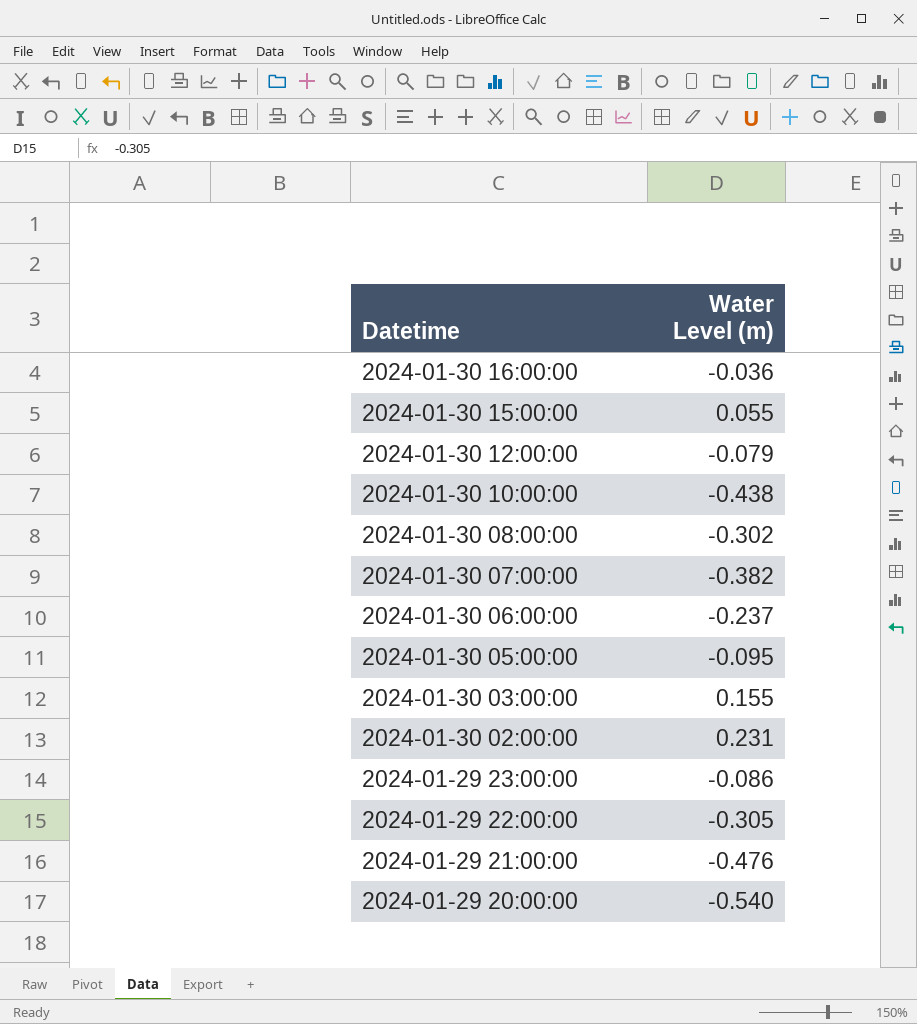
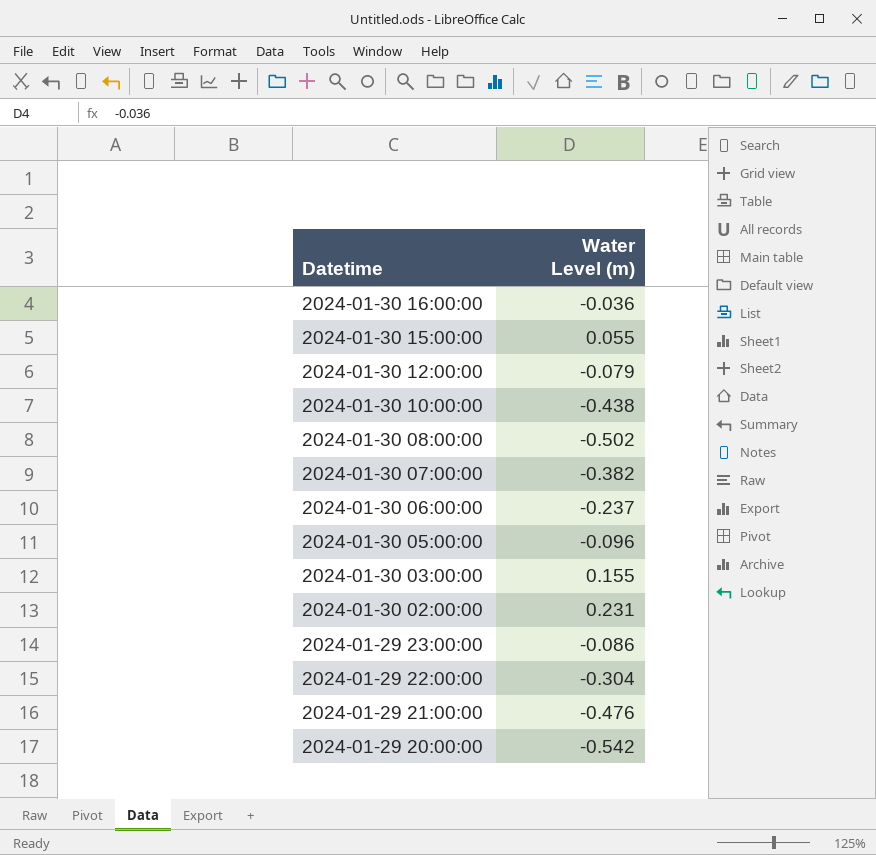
2024-01-30 08:00:00 | Water Level (m): -0.302 -> -0.502
2024-01-30 05:00:00 | Water Level (m): -0.095 -> -0.096
2024-01-29 22:00:00 | Water Level (m): -0.305 -> -0.304
2024-01-29 20:00:00 | Water Level (m): -0.540 -> -0.542

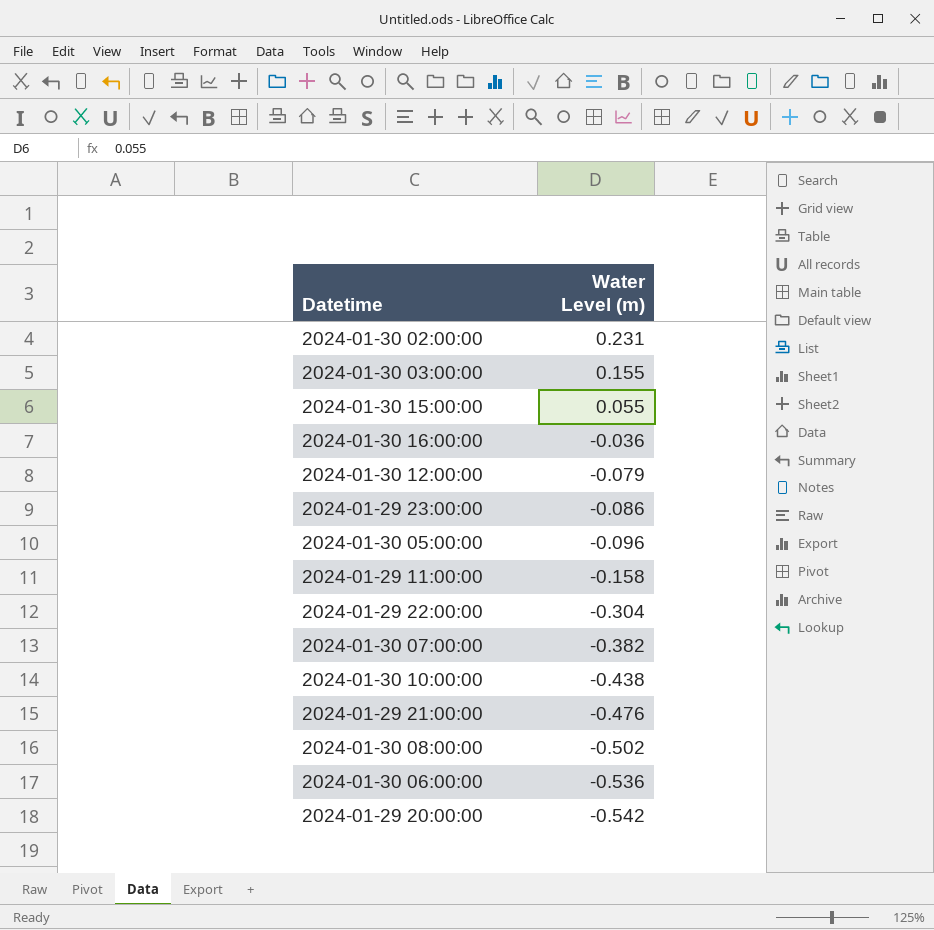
row order: Datetime descending -> Water Level (m) descending
row 2024-01-29 11:00:00: none -> -0.158
2024-01-30 06:00:00 | Water Level (m): -0.237 -> -0.536

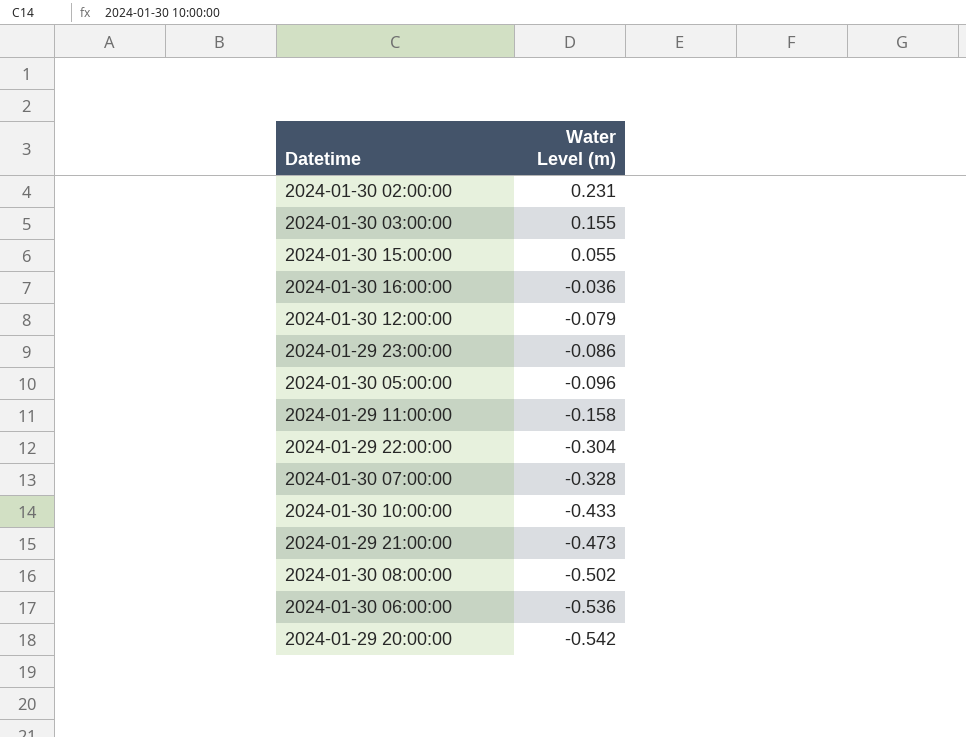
2024-01-30 07:00:00 | Water Level (m): -0.382 -> -0.328
2024-01-30 10:00:00 | Water Level (m): -0.438 -> -0.433
2024-01-29 21:00:00 | Water Level (m): -0.476 -> -0.473

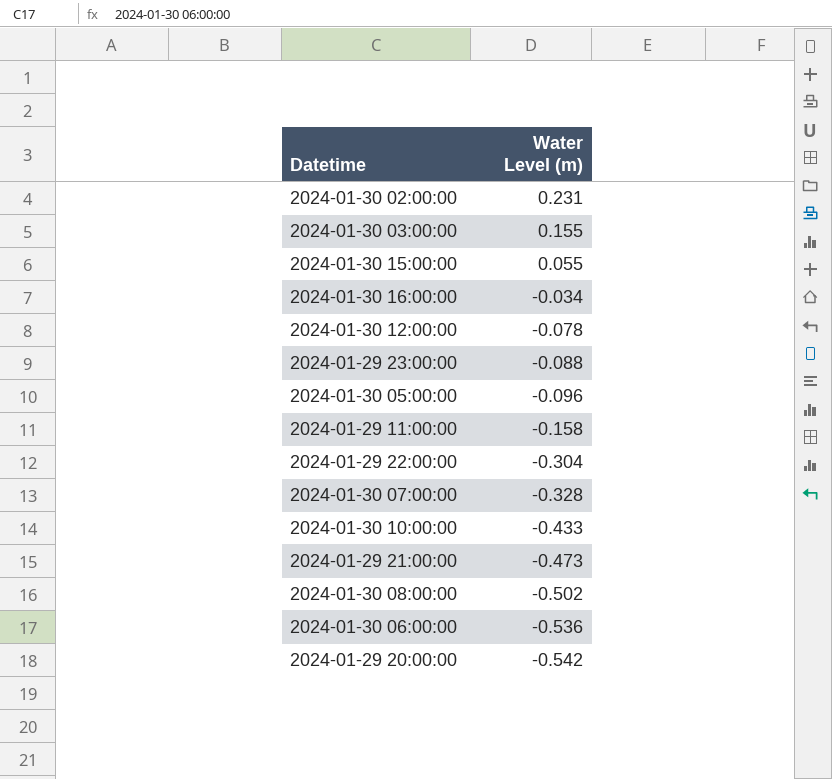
2024-01-30 16:00:00 | Water Level (m): -0.036 -> -0.034
2024-01-30 12:00:00 | Water Level (m): -0.079 -> -0.078
2024-01-29 23:00:00 | Water Level (m): -0.086 -> -0.088

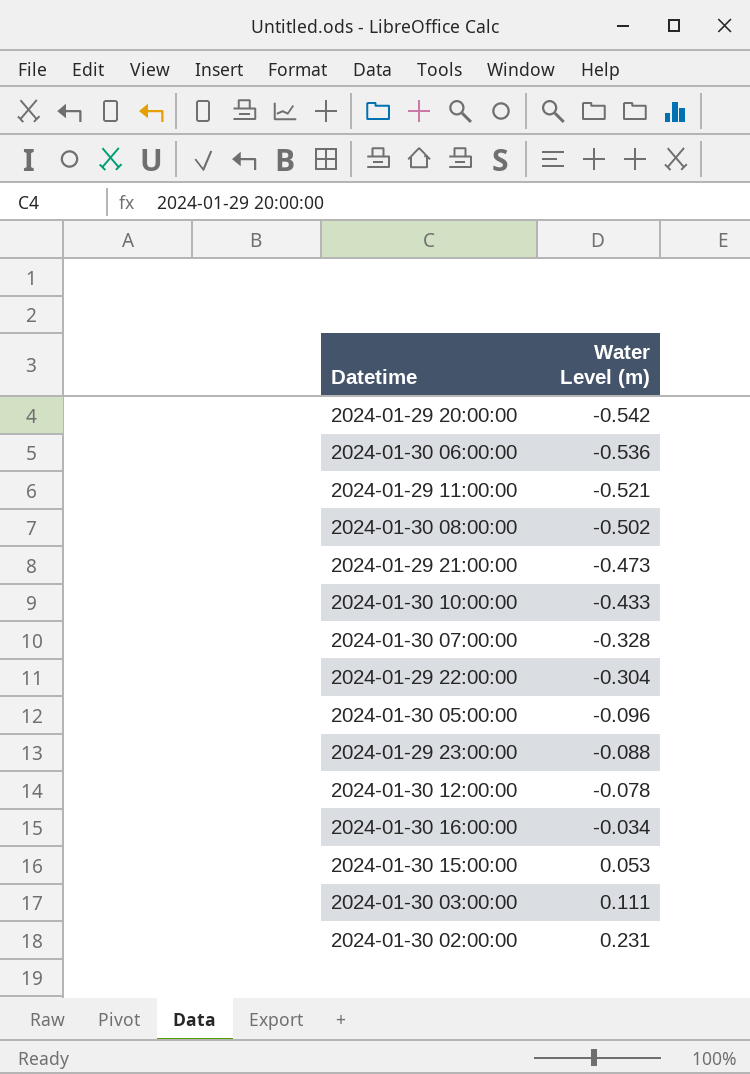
row order: Water Level (m) descending -> Water Level (m) ascending
2024-01-29 11:00:00 | Water Level (m): -0.158 -> -0.521
2024-01-30 15:00:00 | Water Level (m): 0.055 -> 0.053
2024-01-30 03:00:00 | Water Level (m): 0.155 -> 0.111

